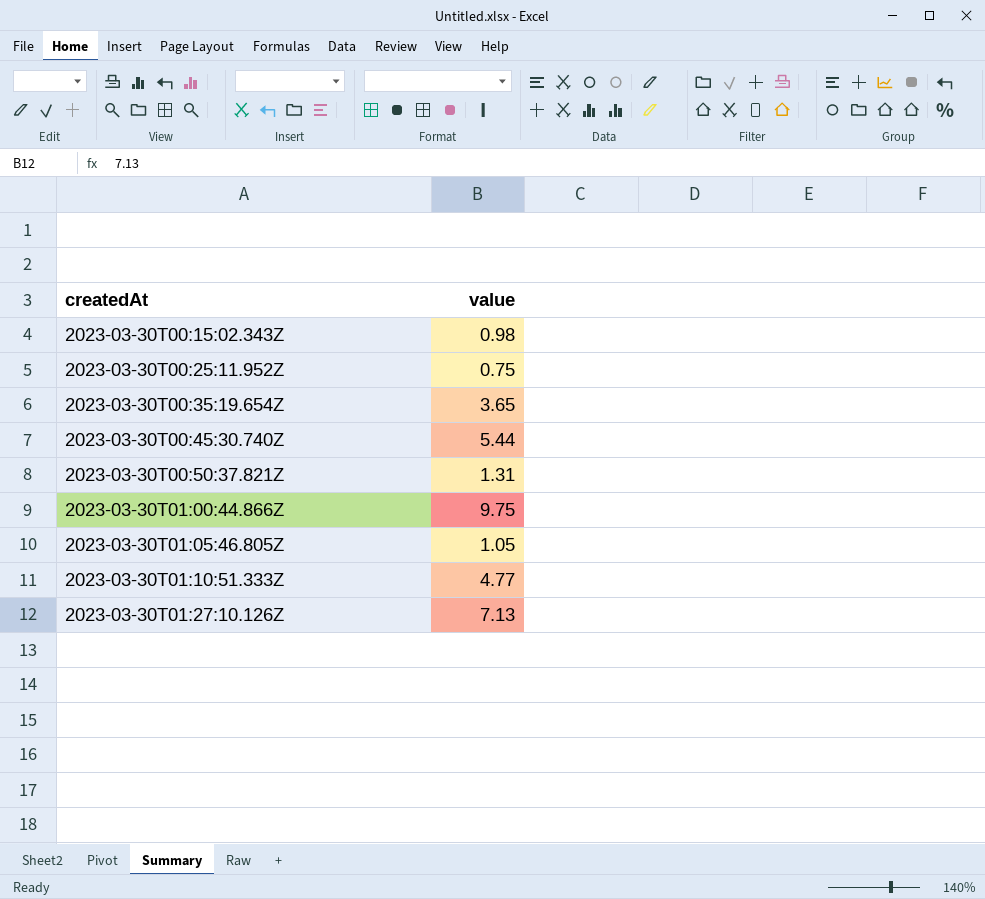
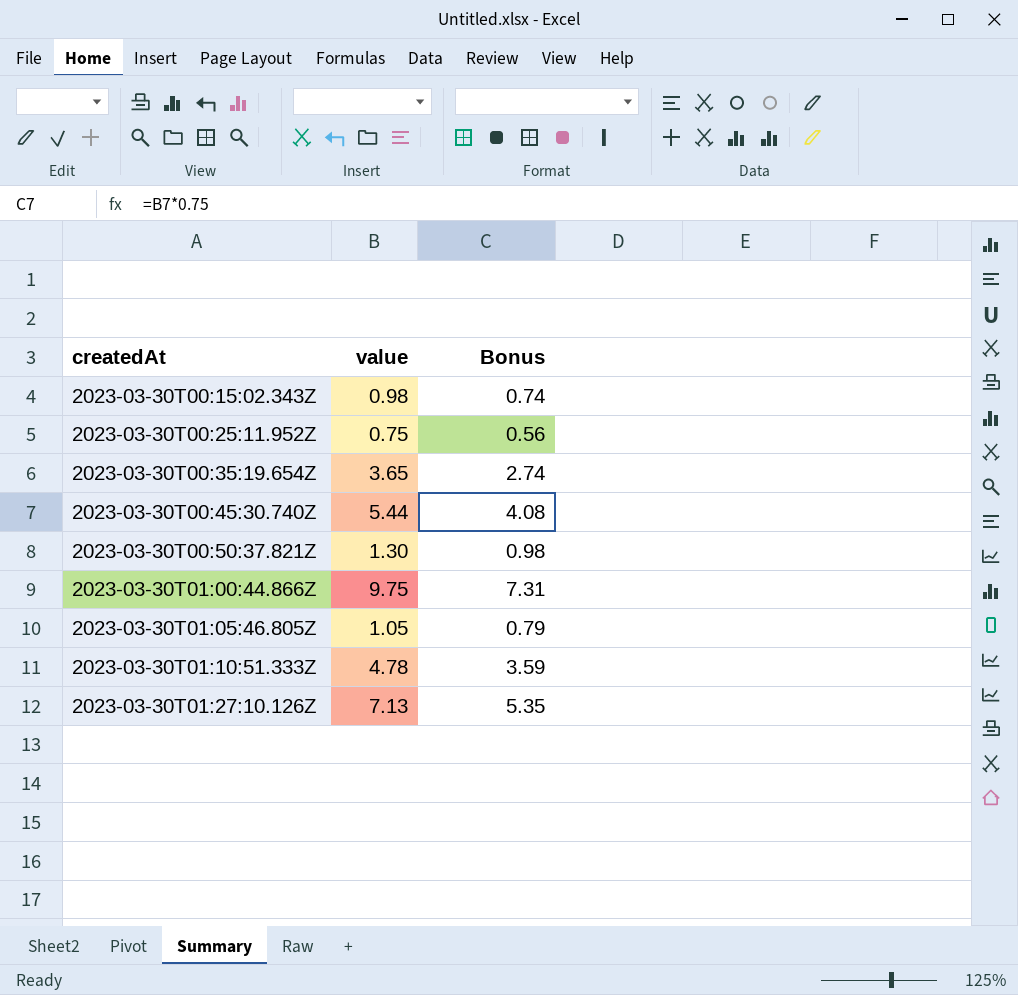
column Bonus | formula: none -> [value] * 0.75
2023-03-30T00:50:37.821Z | value: 1.31 -> 1.30
2023-03-30T01:10:51.333Z | value: 4.77 -> 4.78

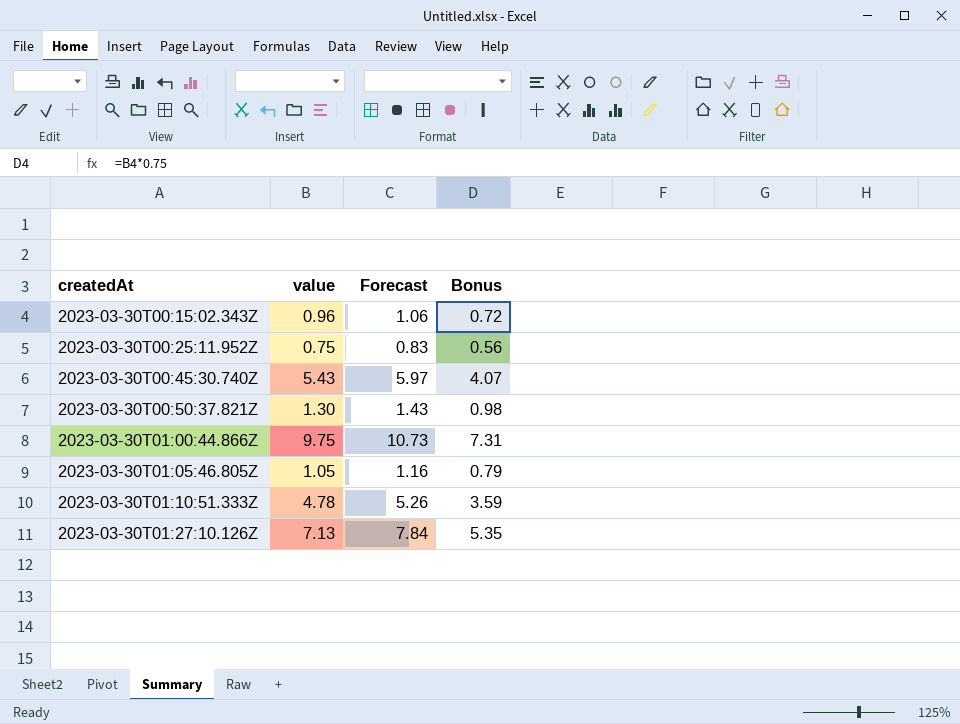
column Forecast | formula: none -> [value] * 1.1
row 2023-03-30T00:35:19.654Z: 3.65 | 2.74 -> none
2023-03-30T00:15:02.343Z | value: 0.98 -> 0.96
2023-03-30T00:15:02.343Z | Bonus: 0.74 -> 0.72
2023-03-30T00:45:30.740Z | value: 5.44 -> 5.43
2023-03-30T00:45:30.740Z | Bonus: 4.08 -> 4.07

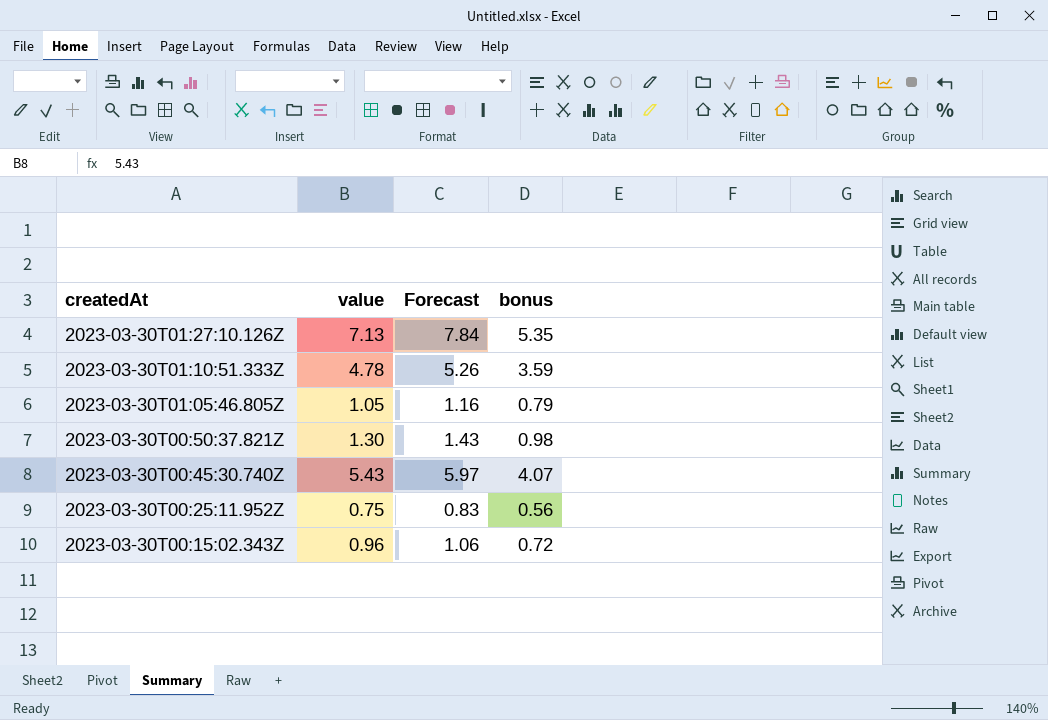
row order: createdAt ascending -> createdAt descending
column name: Bonus -> bonus
row 2023-03-30T01:00:44.866Z: 9.75 | 10.73 | 7.31 -> none

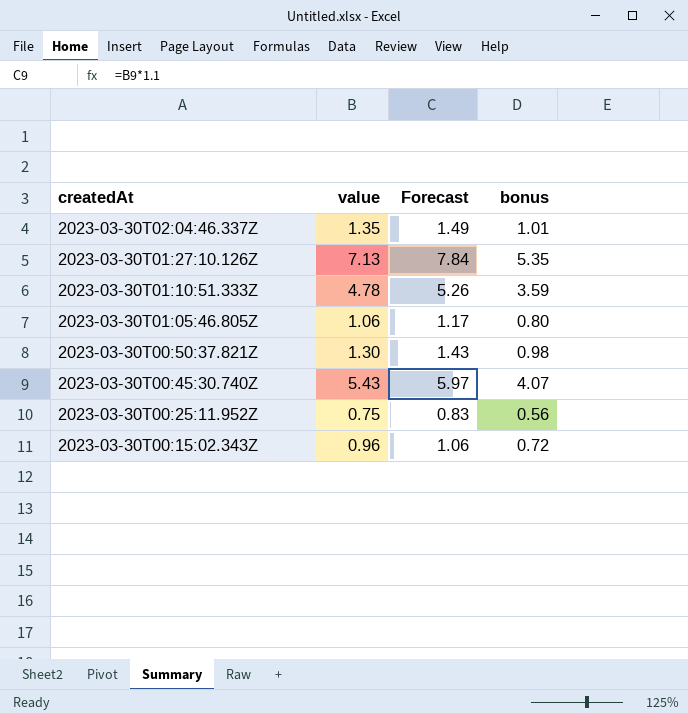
row 2023-03-30T02:04:46.337Z: none -> 1.35 | 1.49 | 1.01
2023-03-30T01:05:46.805Z | value: 1.05 -> 1.06
2023-03-30T01:05:46.805Z | Forecast: 1.16 -> 1.17
2023-03-30T01:05:46.805Z | bonus: 0.79 -> 0.80

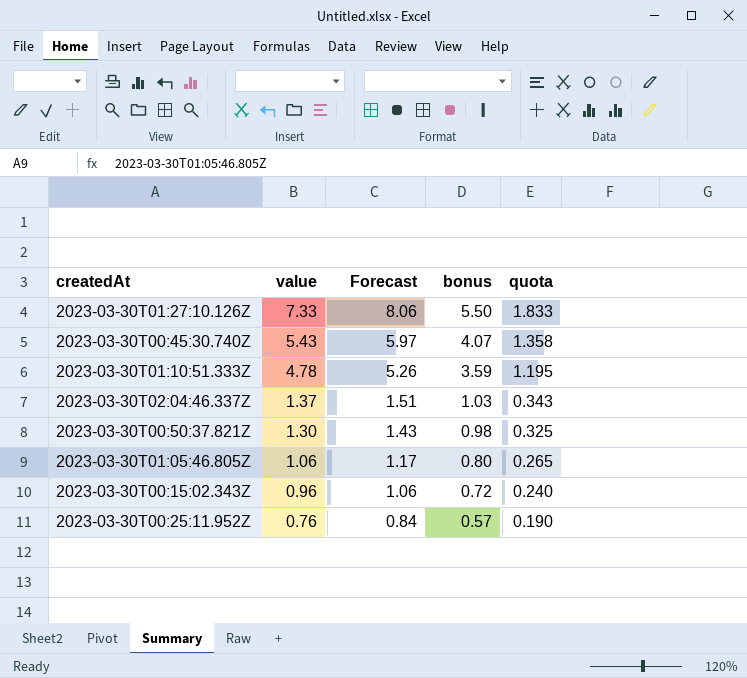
row order: createdAt descending -> value descending
column quota | formula: none -> [value] * 0.25
2023-03-30T01:27:10.126Z | value: 7.13 -> 7.33
2023-03-30T01:27:10.126Z | Forecast: 7.84 -> 8.06
2023-03-30T01:27:10.126Z | bonus: 5.35 -> 5.50
2023-03-30T02:04:46.337Z | value: 1.35 -> 1.37
2023-03-30T02:04:46.337Z | Forecast: 1.49 -> 1.51
2023-03-30T02:04:46.337Z | bonus: 1.01 -> 1.03
2023-03-30T00:25:11.952Z | value: 0.75 -> 0.76
2023-03-30T00:25:11.952Z | Forecast: 0.83 -> 0.84
2023-03-30T00:25:11.952Z | bonus: 0.56 -> 0.57

